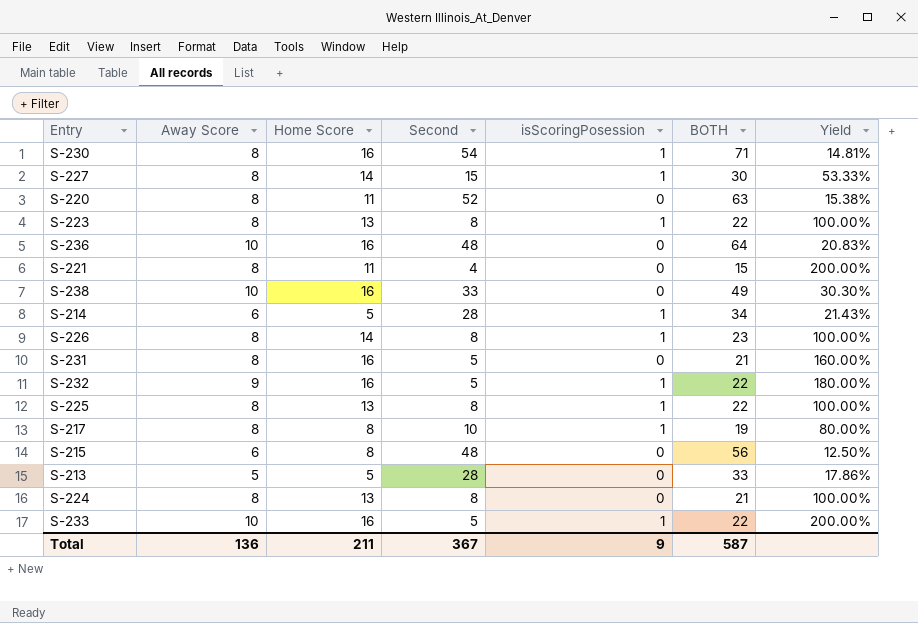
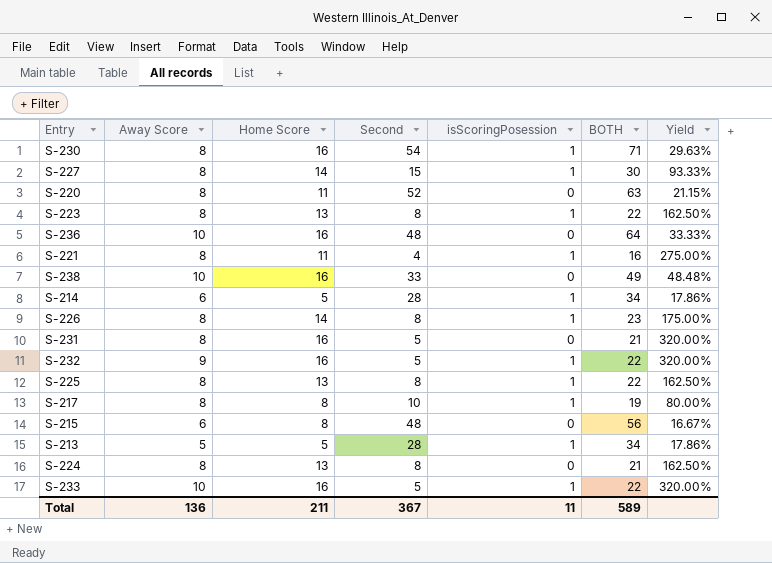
column Yield | formula: [Away Score] / [Second] -> [Home Score] / [Second]
S-221 | isScoringPosession: 0 -> 1
S-221 | BOTH: 15 -> 16
S-213 | isScoringPosession: 0 -> 1
S-213 | BOTH: 33 -> 34
Total | isScoringPosession: 9 -> 11
Total | BOTH: 587 -> 589

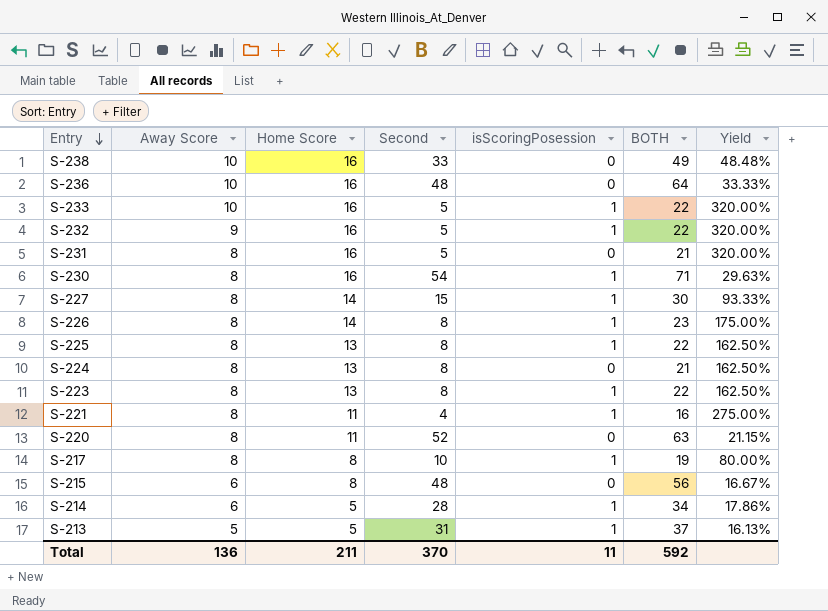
row order: none -> Entry descending
S-213 | Second: 28 -> 31
S-213 | BOTH: 34 -> 37
S-213 | Yield: 17.86% -> 16.13%
Total | Second: 367 -> 370
Total | BOTH: 589 -> 592

